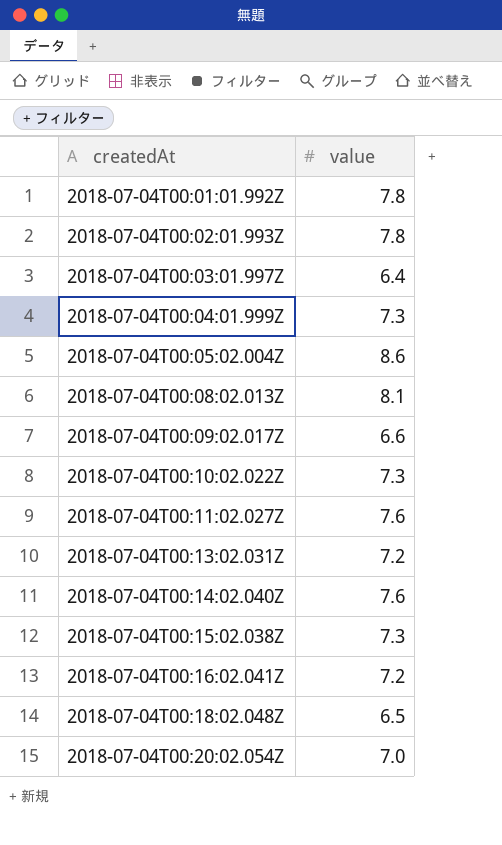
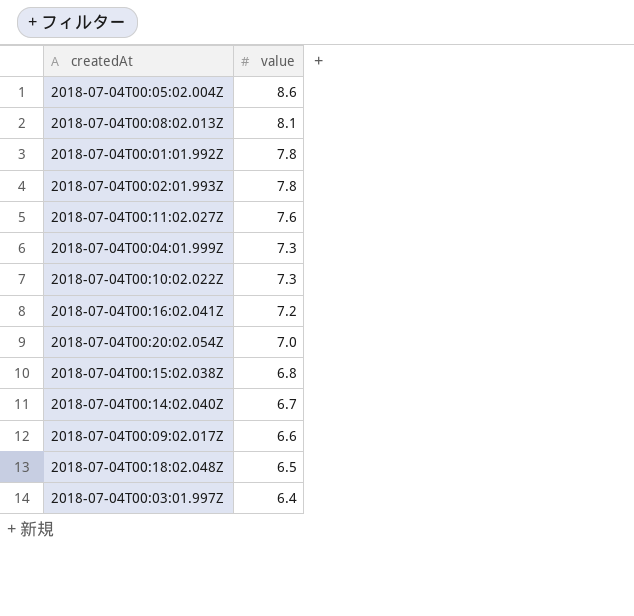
row order: createdAt ascending -> value descending
row 2018-07-04T00:13:02.031Z: 7.2 -> none
2018-07-04T00:15:02.038Z | value: 7.3 -> 6.8
2018-07-04T00:14:02.040Z | value: 7.6 -> 6.7

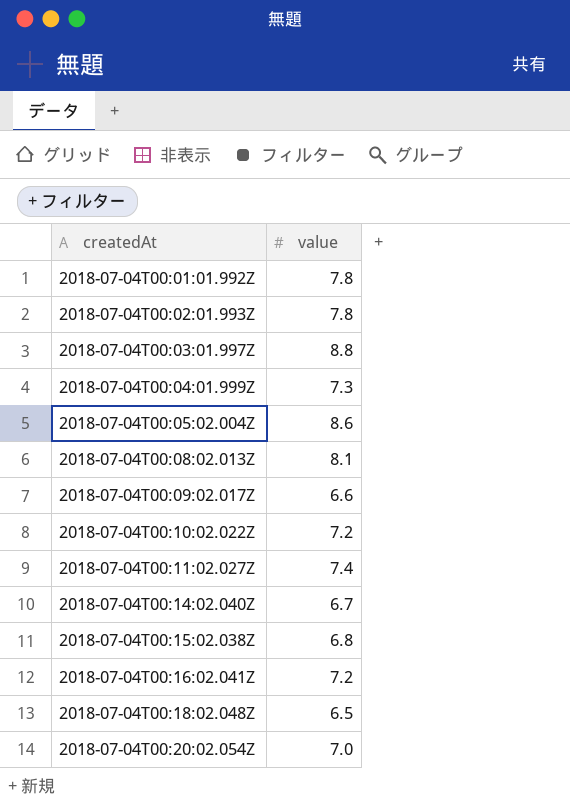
row order: value descending -> createdAt ascending
2018-07-04T00:03:01.997Z | value: 6.4 -> 8.8
2018-07-04T00:10:02.022Z | value: 7.3 -> 7.2
2018-07-04T00:11:02.027Z | value: 7.6 -> 7.4

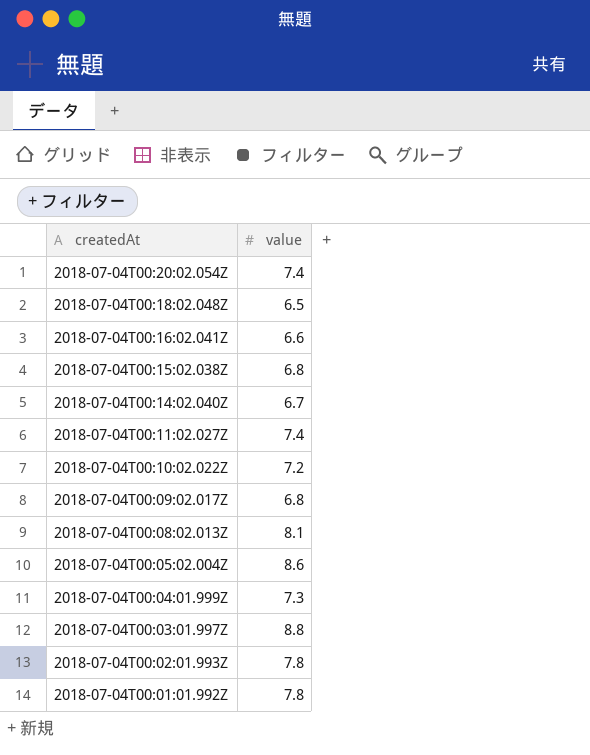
row order: createdAt ascending -> createdAt descending
2018-07-04T00:20:02.054Z | value: 7.0 -> 7.4
2018-07-04T00:16:02.041Z | value: 7.2 -> 6.6
2018-07-04T00:09:02.017Z | value: 6.6 -> 6.8

